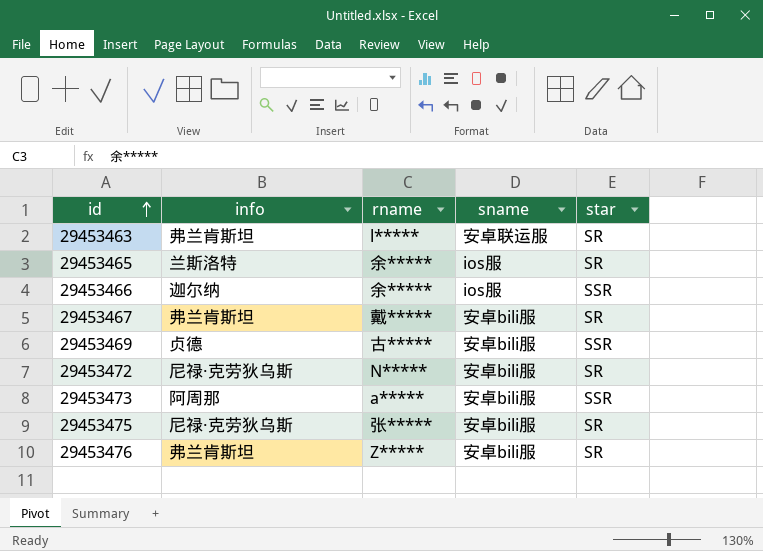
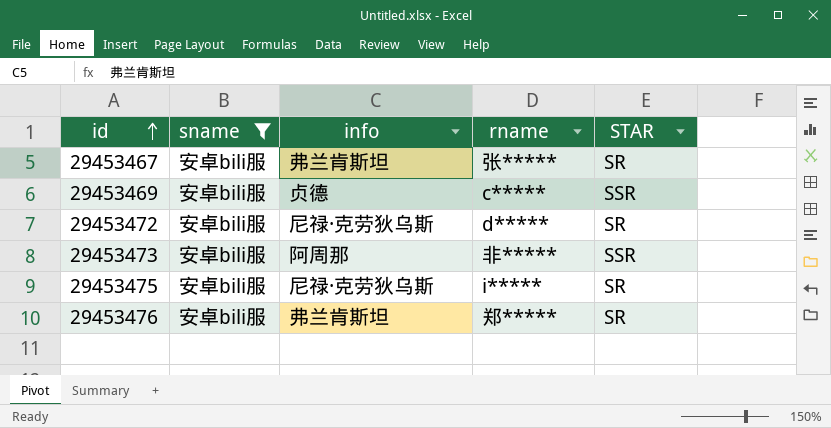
filter: none -> sname = 安卓bili服
column sname | position: 4 -> 2
column name: star -> STAR
29453467 | rname: 戴***** -> 张*****
29453469 | rname: 古***** -> c*****
29453472 | rname: N***** -> d*****
29453473 | rname: a***** -> 非*****
29453475 | rname: 张***** -> i*****
29453476 | rname: Z***** -> 郑*****

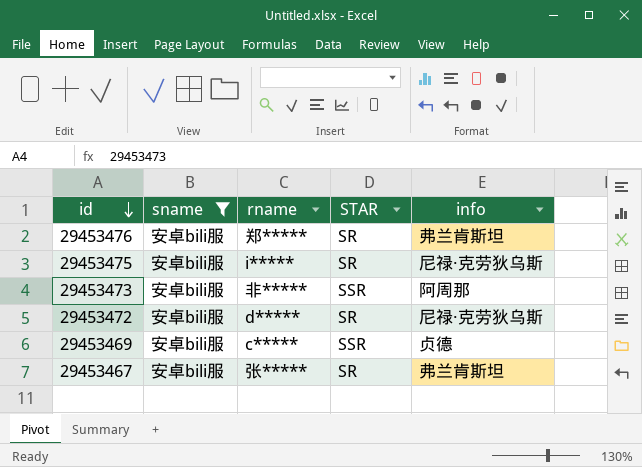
row order: id ascending -> id descending
column info | position: 3 -> 5

